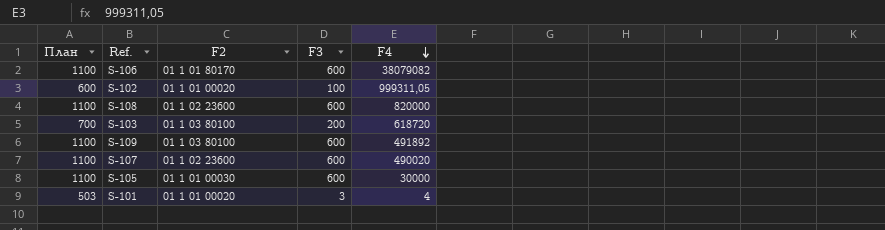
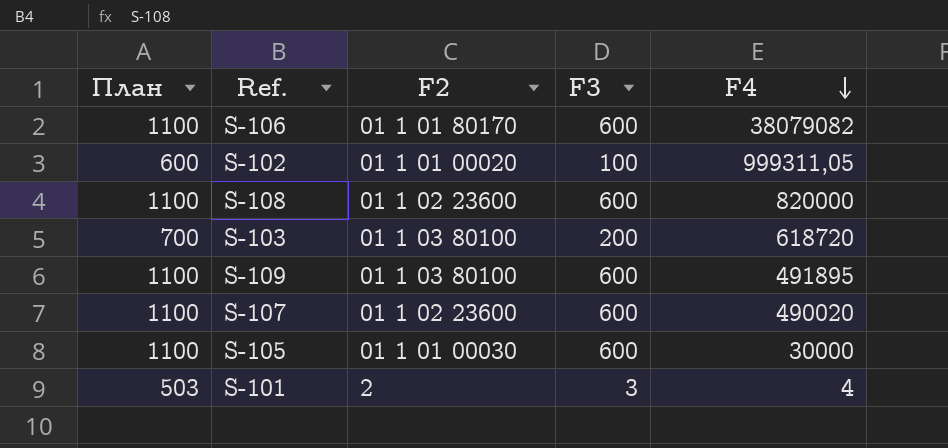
S-109 | F4: 491892 -> 491895
S-101 | F2: 01 1 01 00020 -> 2

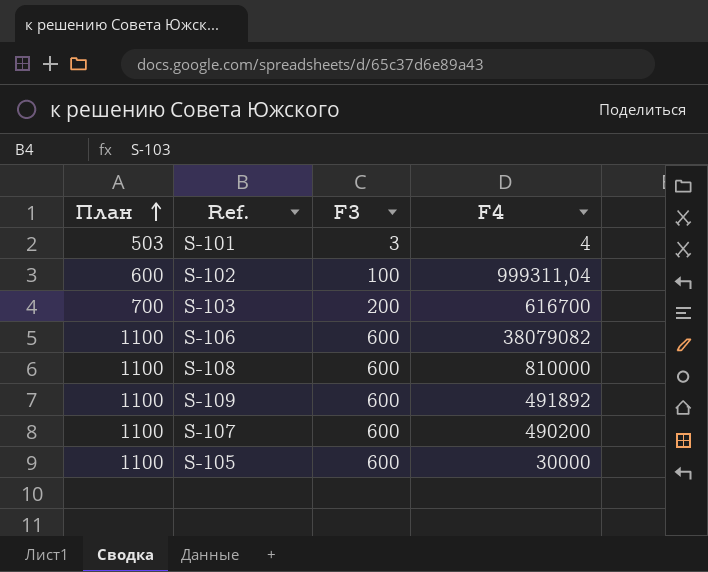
row order: F4 descending -> План ascending
column F2 | position: 3 -> none
S-102 | F4: 999311,05 -> 999311,04
S-103 | F4: 618720 -> 616700
S-108 | F4: 820000 -> 810000
S-109 | F4: 491895 -> 491892
S-107 | F4: 490020 -> 490200

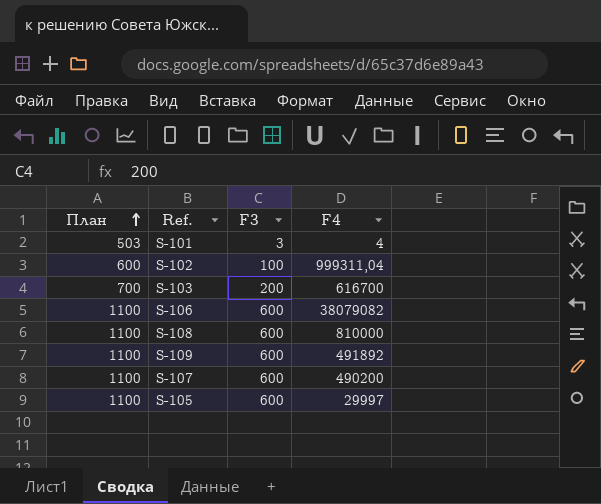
S-105 | F4: 30000 -> 29997

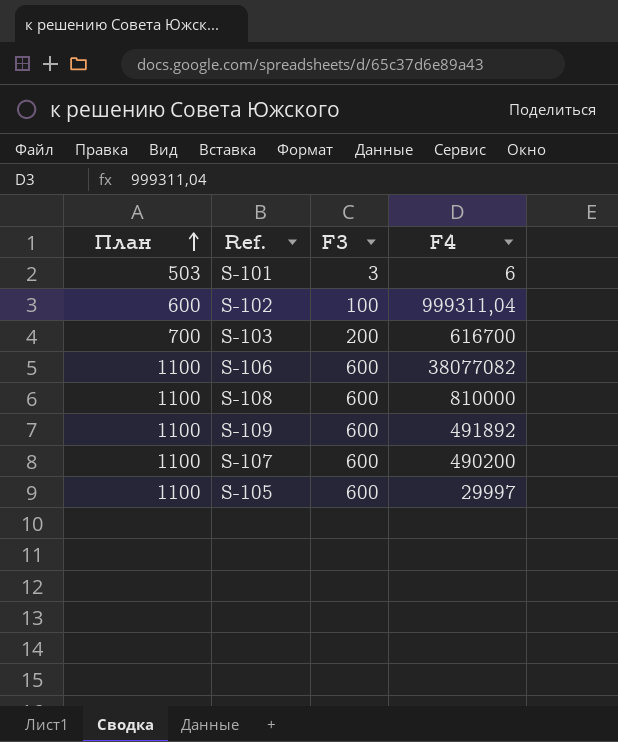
S-101 | F4: 4 -> 6
S-106 | F4: 38079082 -> 38077082

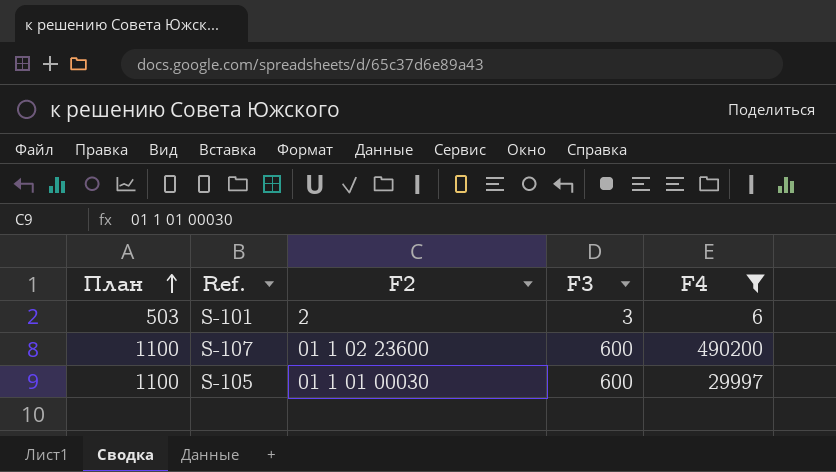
filter: none -> F4 <= 490200
column F2 | position: none -> 3

